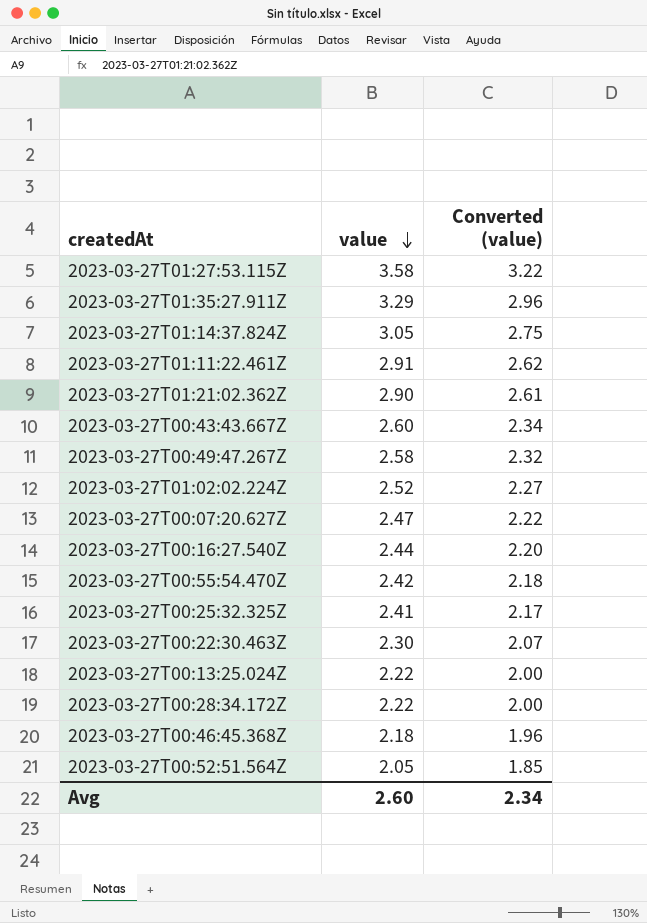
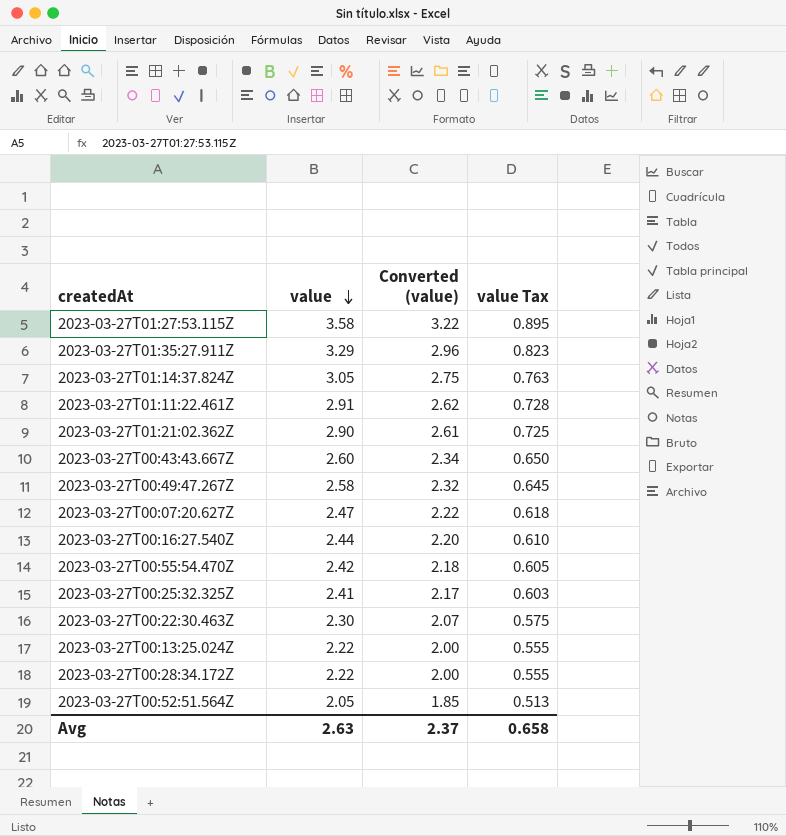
column value Tax | formula: none -> [value] * 0.25
row 2023-03-27T01:02:02.224Z: 2.52 | 2.27 -> none
row 2023-03-27T00:46:45.368Z: 2.18 | 1.96 -> none
Avg | value: 2.60 -> 2.63
Avg | Converted (value): 2.34 -> 2.37

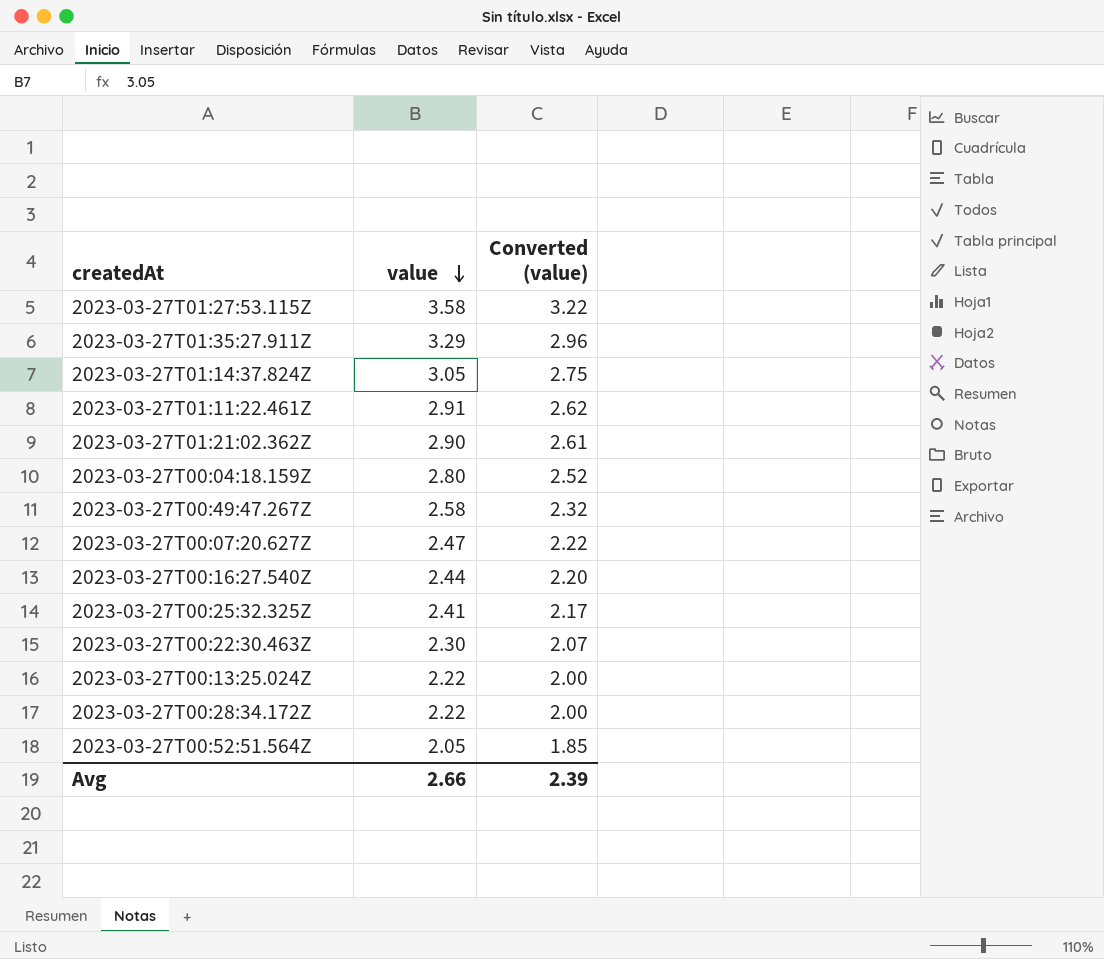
column value Tax | formula: [value] * 0.25 -> none
row 2023-03-27T00:43:43.667Z: 2.60 | 2.34 | 0.650 -> none
row 2023-03-27T00:55:54.470Z: 2.42 | 2.18 | 0.605 -> none
row 2023-03-27T00:04:18.159Z: none -> 2.80 | 2.52
Avg | value: 2.63 -> 2.66
Avg | Converted (value): 2.37 -> 2.39

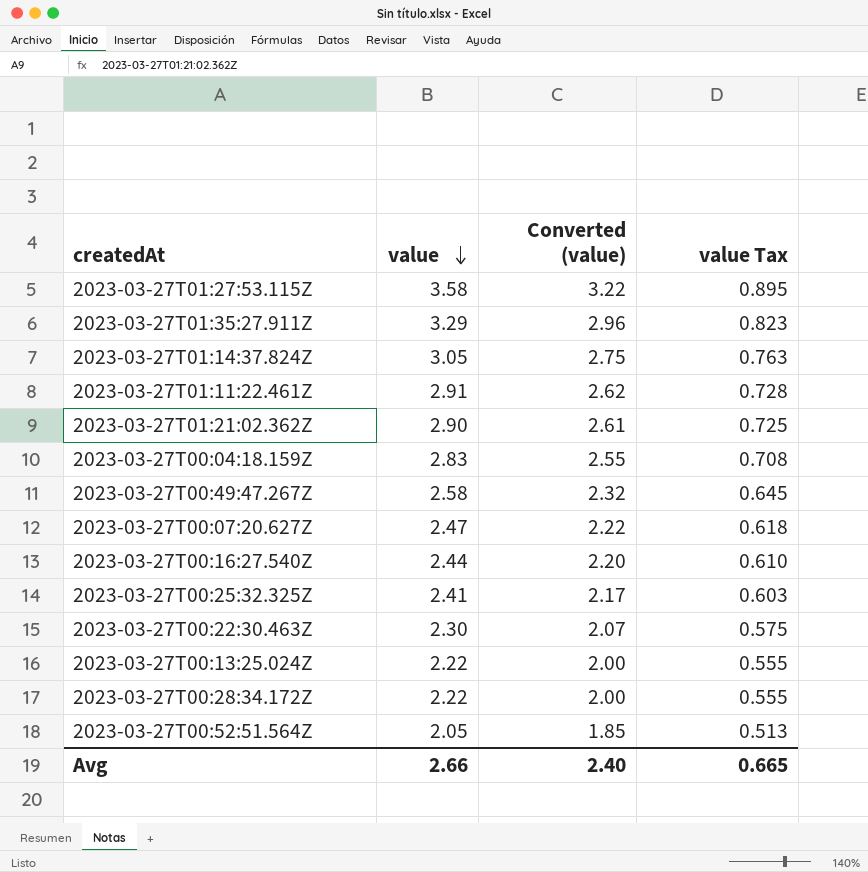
column value Tax | formula: none -> [value] * 0.25
2023-03-27T00:04:18.159Z | value: 2.80 -> 2.83
2023-03-27T00:04:18.159Z | Converted (value): 2.52 -> 2.55
Avg | Converted (value): 2.39 -> 2.40

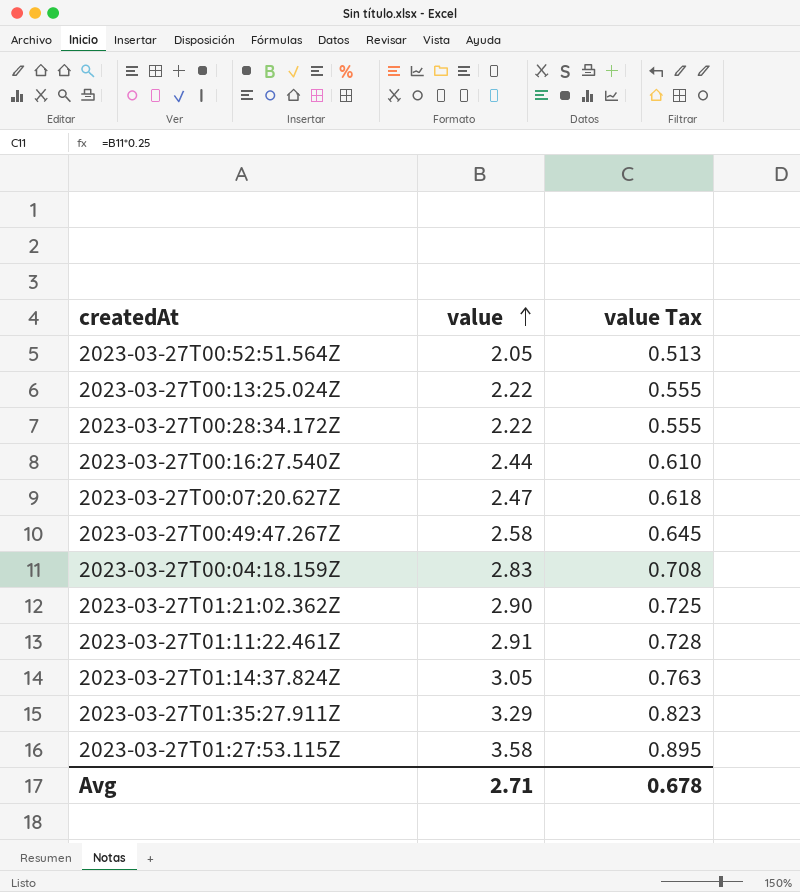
row order: value descending -> value ascending
column Converted (value) | formula: [value] * 0.9 -> none
row 2023-03-27T00:25:32.325Z: 2.41 | 2.17 | 0.603 -> none
row 2023-03-27T00:22:30.463Z: 2.30 | 2.07 | 0.575 -> none
Avg | value: 2.66 -> 2.71
Avg | value Tax: 0.665 -> 0.678

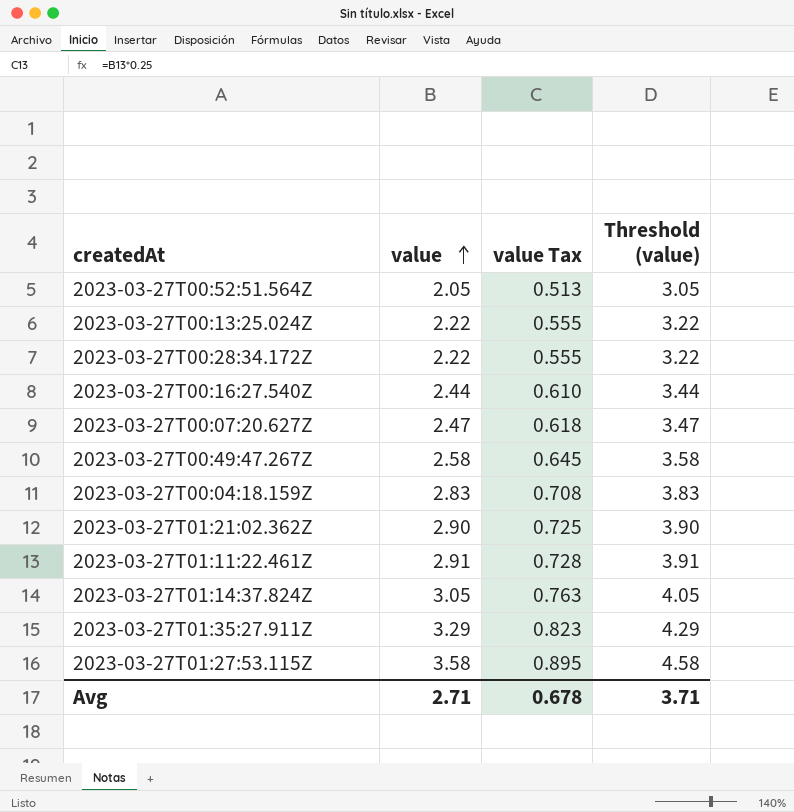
column Threshold (value) | formula: none -> [value] + 1

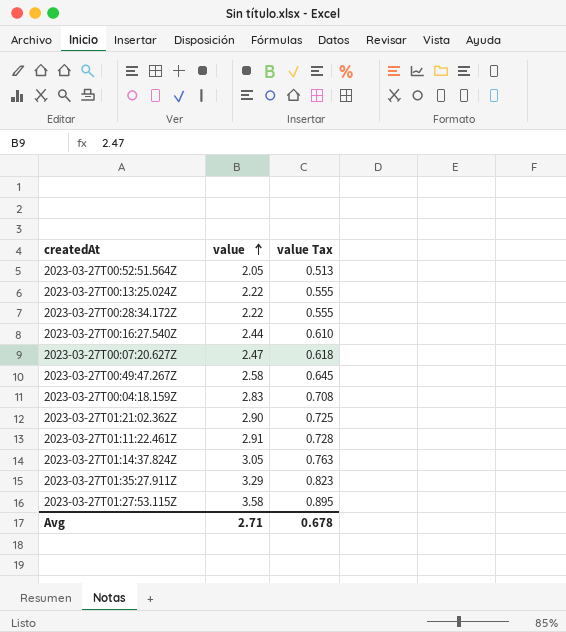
column Threshold (value) | formula: [value] + 1 -> none

